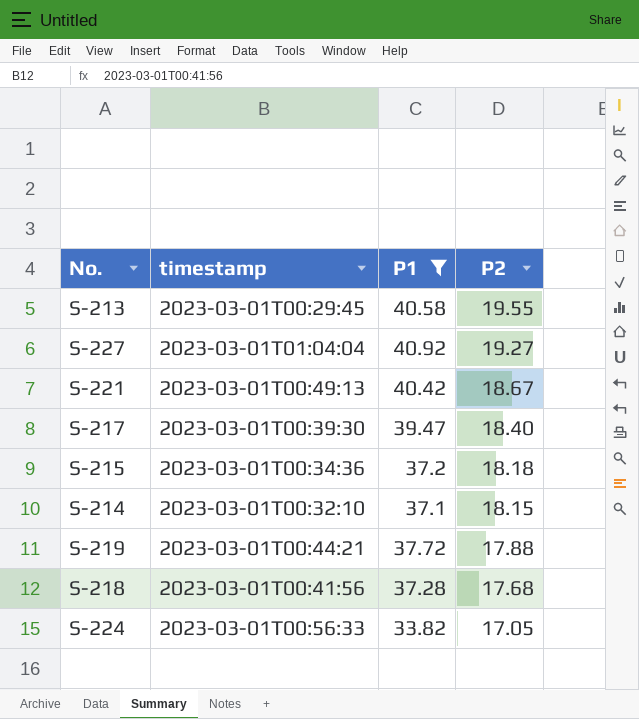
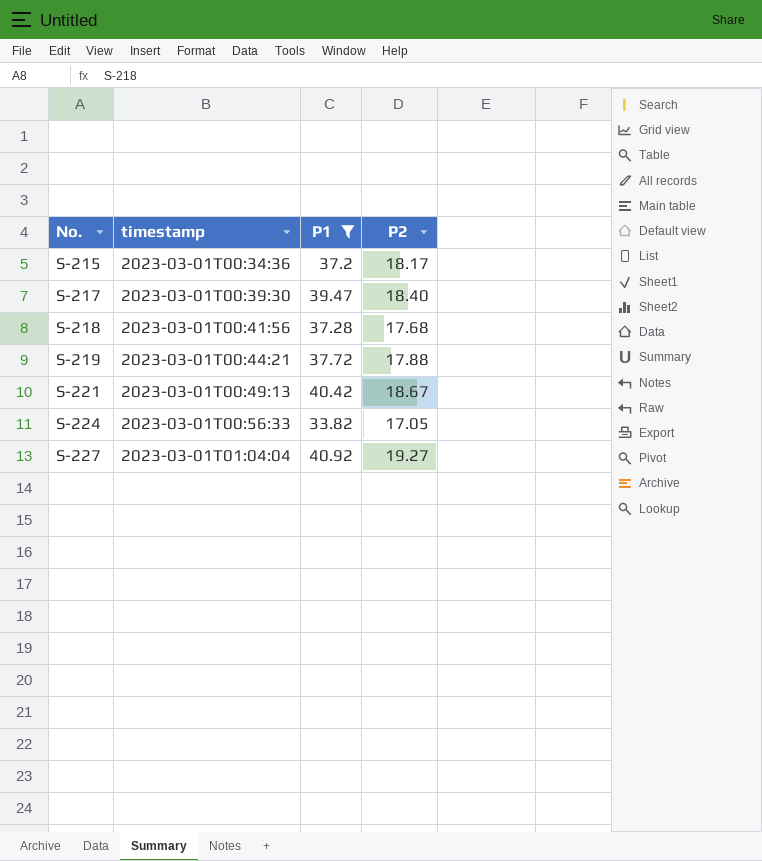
row order: P2 descending -> No. ascending
row S-213: 2023-03-01T00:29:45 | 40.58 | 19.55 -> none
row S-214: 2023-03-01T00:32:10 | 37.1 | 18.15 -> none
S-215 | P2: 18.18 -> 18.17

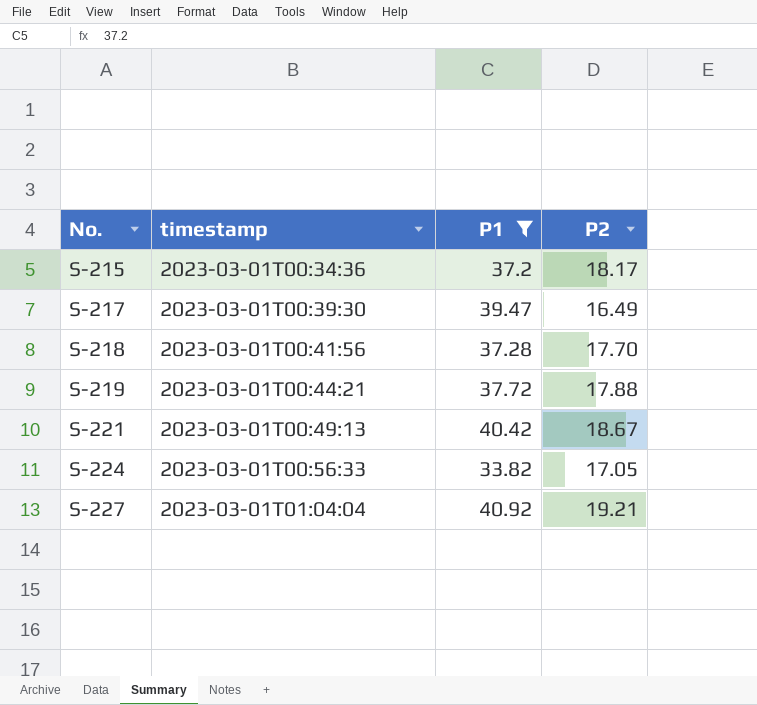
S-217 | P2: 18.40 -> 16.49
S-218 | P2: 17.68 -> 17.70
S-227 | P2: 19.27 -> 19.21

